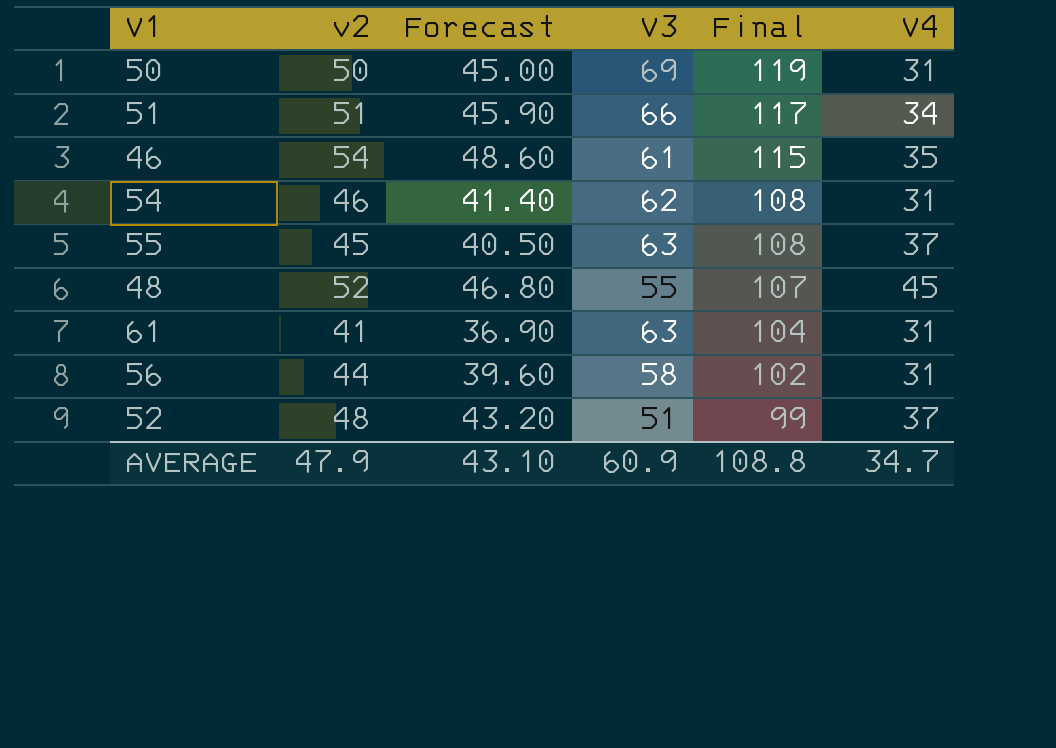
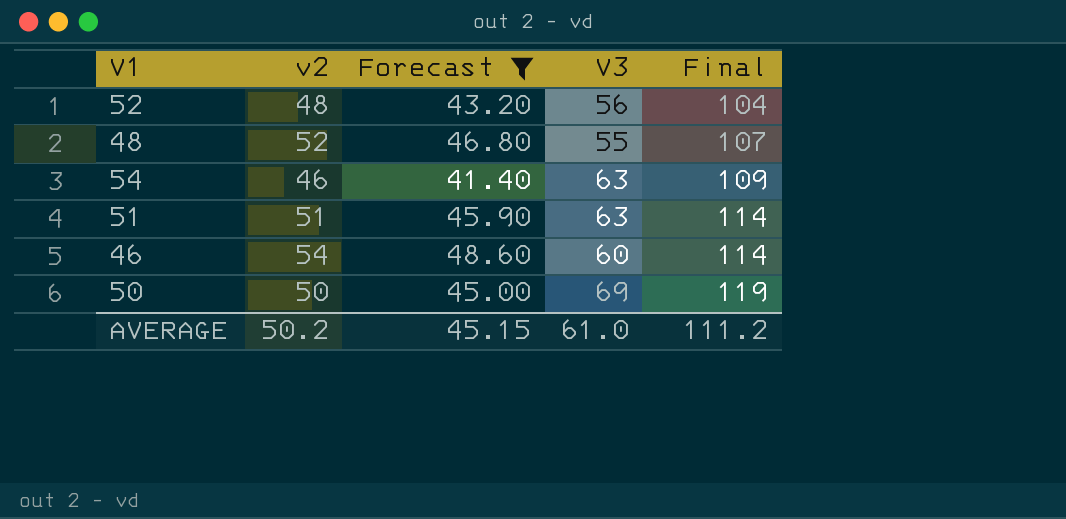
filter: none -> Forecast >= 41.40
row order: Final descending -> Final ascending
column V4 | position: 6 -> none
52 | V3: 51 -> 56
52 | Final: 99 -> 104
54 | V3: 62 -> 63
54 | Final: 108 -> 109
51 | V3: 66 -> 63
51 | Final: 117 -> 114
46 | V3: 61 -> 60
46 | Final: 115 -> 114
AVERAGE | v2: 47.9 -> 50.2
AVERAGE | Forecast: 43.10 -> 45.15
AVERAGE | V3: 60.9 -> 61.0
AVERAGE | Final: 108.8 -> 111.2

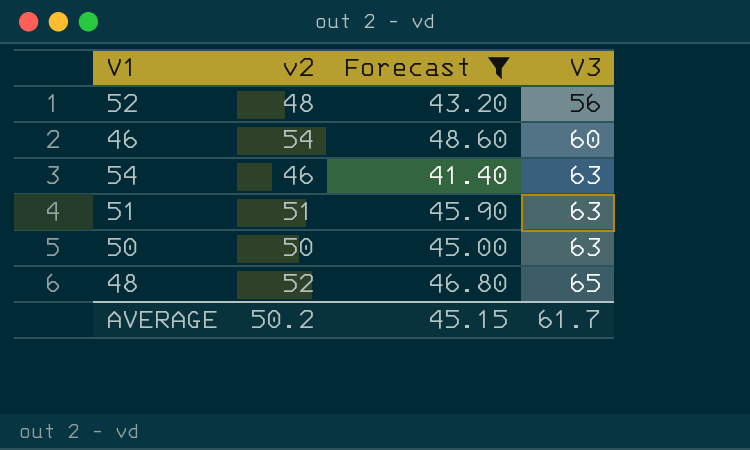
row order: Final ascending -> V3 ascending
column Final | formula: [v2] + [V3] -> none
50 | V3: 69 -> 63
48 | V3: 55 -> 65
AVERAGE | V3: 61.0 -> 61.7

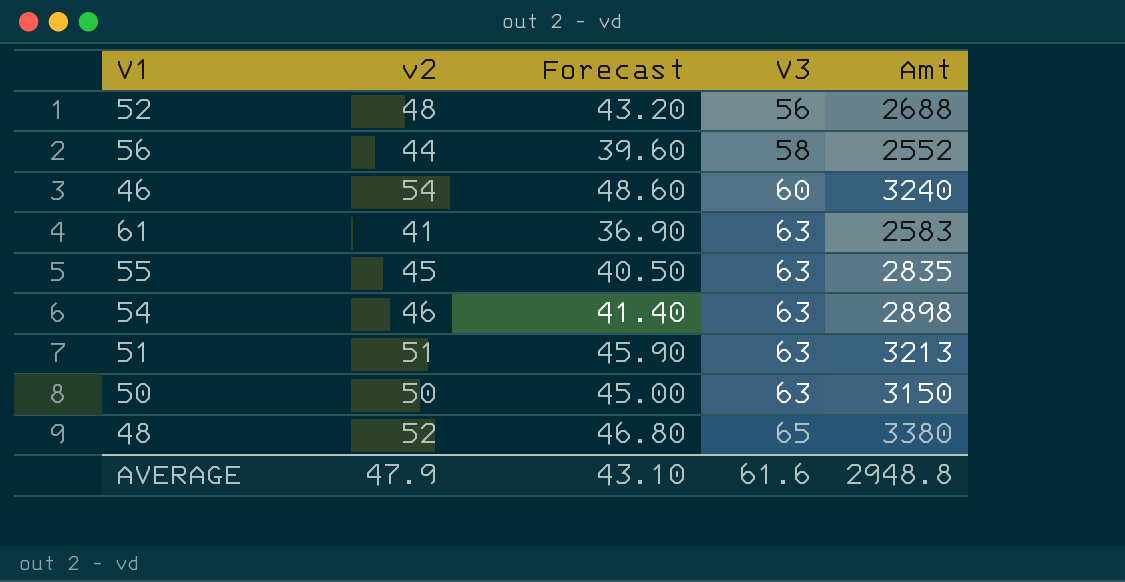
filter: Forecast >= 41.40 -> none
column Amt | formula: none -> [v2] * [V3]
AVERAGE | v2: 50.2 -> 47.9
AVERAGE | Forecast: 45.15 -> 43.10
AVERAGE | V3: 61.7 -> 61.6

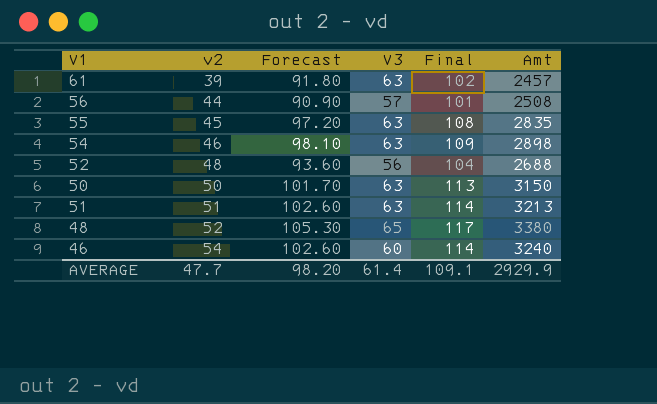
row order: V3 ascending -> v2 ascending
column Forecast | formula: [v2] * 0.9 -> [Final] * 0.9
column Final | formula: none -> [v2] + [V3]
61 | v2: 41 -> 39
61 | Amt: 2583 -> 2457
56 | V3: 58 -> 57
56 | Amt: 2552 -> 2508
AVERAGE | v2: 47.9 -> 47.7
AVERAGE | Forecast: 43.10 -> 98.20
AVERAGE | V3: 61.6 -> 61.4
AVERAGE | Amt: 2948.8 -> 2929.9

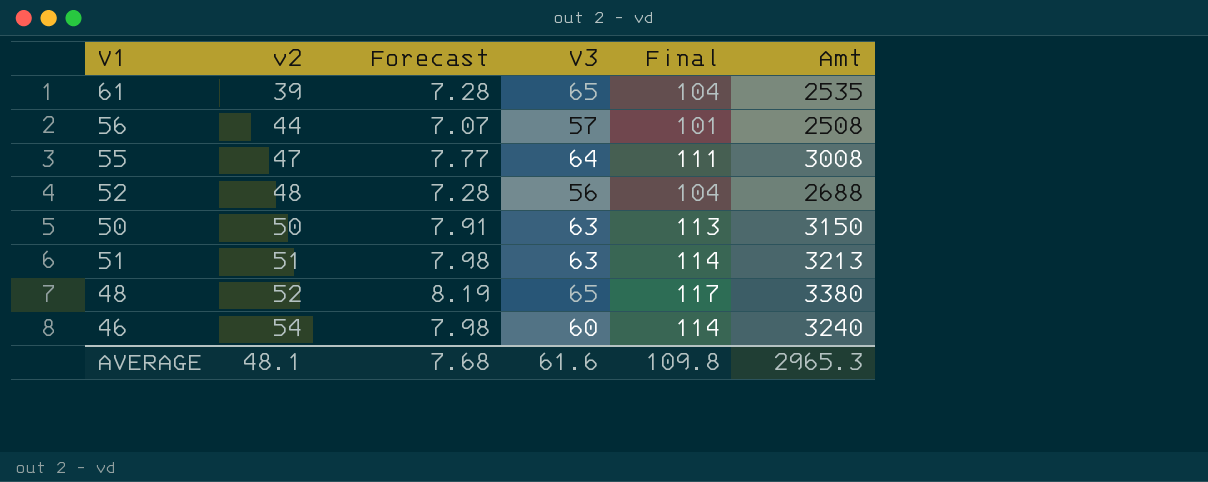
column Forecast | formula: [Final] * 0.9 -> [Final] * 0.07
row 54: 46 | 98.10 | 63 | 109 | 2898 -> none
61 | V3: 63 -> 65
61 | Final: 102 -> 104
61 | Amt: 2457 -> 2535
55 | v2: 45 -> 47
55 | V3: 63 -> 64
55 | Final: 108 -> 111
55 | Amt: 2835 -> 3008
AVERAGE | v2: 47.7 -> 48.1
AVERAGE | Forecast: 98.20 -> 7.68
AVERAGE | V3: 61.4 -> 61.6
AVERAGE | Final: 109.1 -> 109.8
AVERAGE | Amt: 2929.9 -> 2965.3

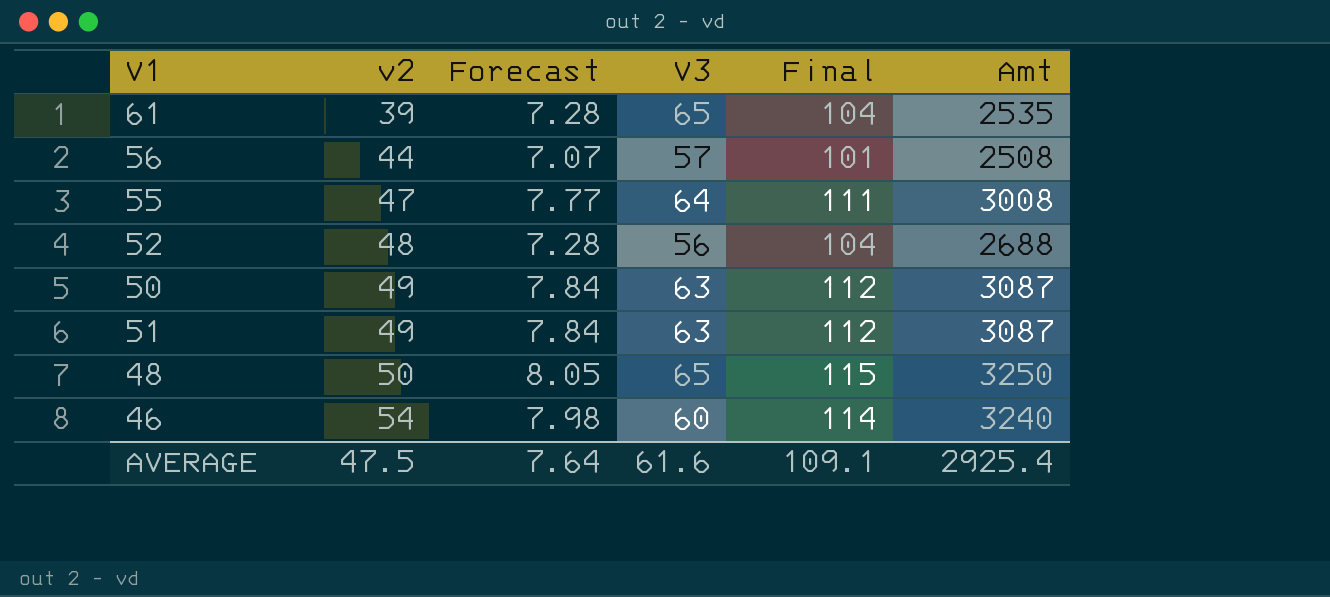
50 | v2: 50 -> 49
50 | Forecast: 7.91 -> 7.84
50 | Final: 113 -> 112
50 | Amt: 3150 -> 3087
51 | v2: 51 -> 49
51 | Forecast: 7.98 -> 7.84
51 | Final: 114 -> 112
51 | Amt: 3213 -> 3087
48 | v2: 52 -> 50
48 | Forecast: 8.19 -> 8.05
48 | Final: 117 -> 115
48 | Amt: 3380 -> 3250
AVERAGE | v2: 48.1 -> 47.5
AVERAGE | Forecast: 7.68 -> 7.64
AVERAGE | Final: 109.8 -> 109.1
AVERAGE | Amt: 2965.3 -> 2925.4

